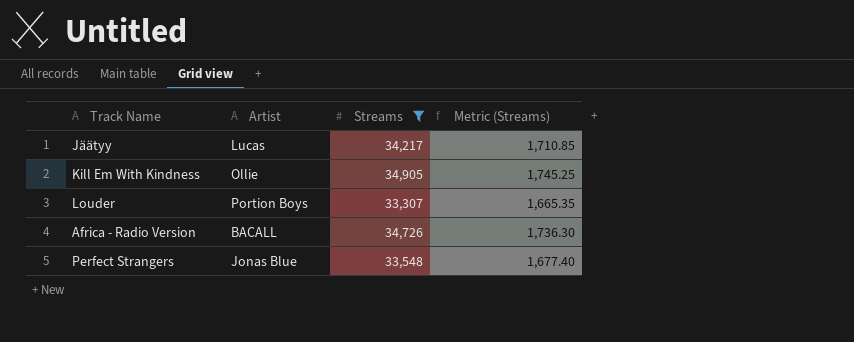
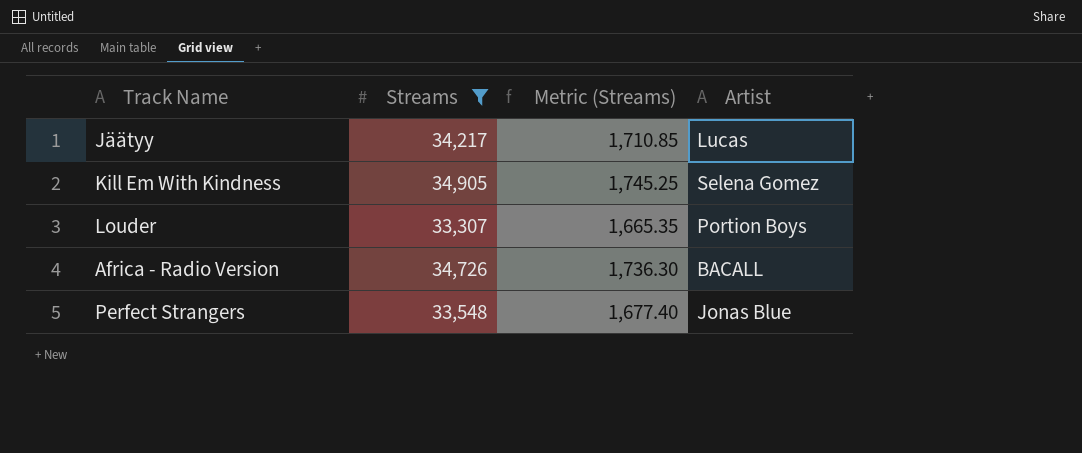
column Artist | position: 2 -> 4
Kill Em With Kindness | Artist: Ollie -> Selena Gomez

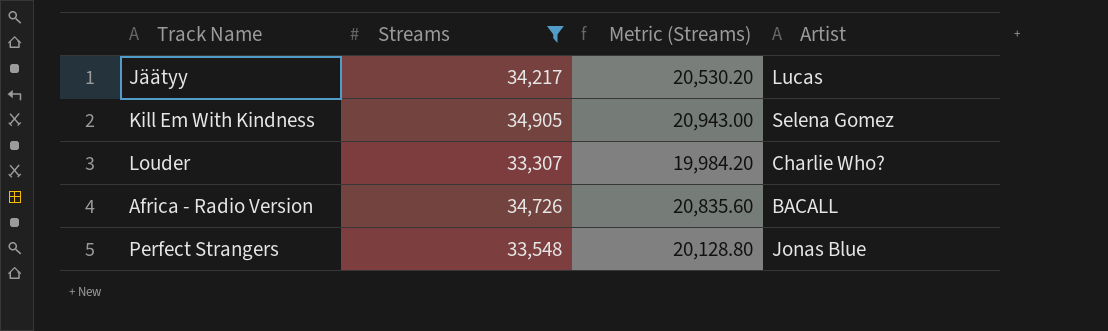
column Metric (Streams) | formula: [Streams] * 0.05 -> [Streams] * 0.6
Louder | Artist: Portion Boys -> Charlie Who?

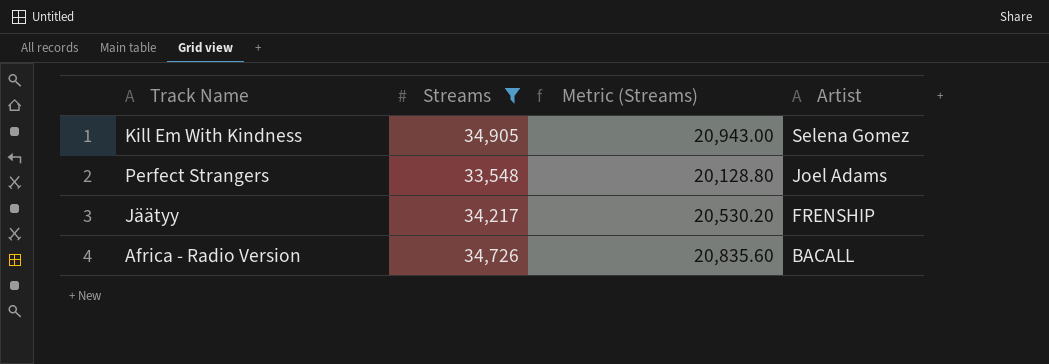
row order: none -> Artist descending
row Louder: 33,307 | 19,984.20 | Charlie Who? -> none
Perfect Strangers | Artist: Jonas Blue -> Joel Adams
Jäätyy | Artist: Lucas -> FRENSHIP

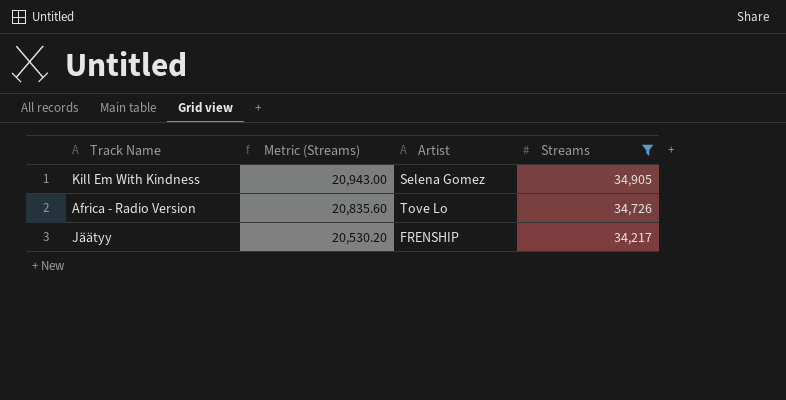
row order: Artist descending -> Metric (Streams) descending
column Streams | position: 2 -> 4
row Perfect Strangers: 33,548 | 20,128.80 | Joel Adams -> none
Africa - Radio Version | Artist: BACALL -> Tove Lo

